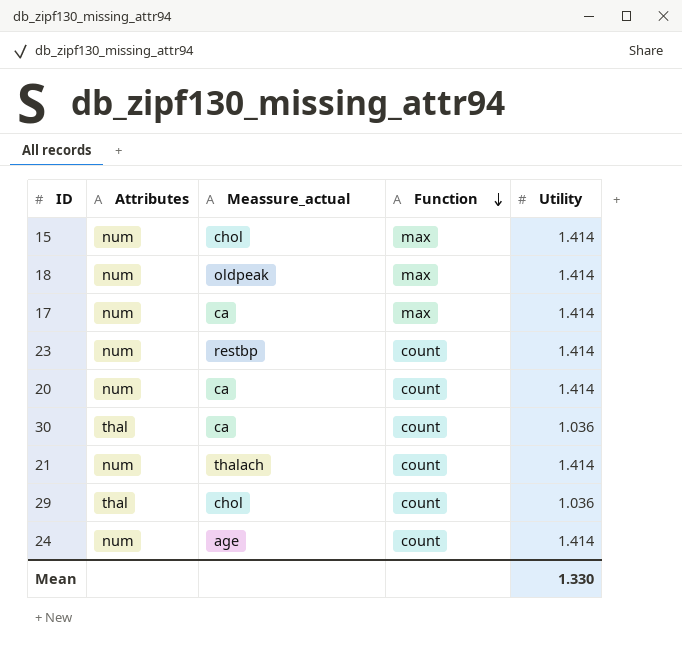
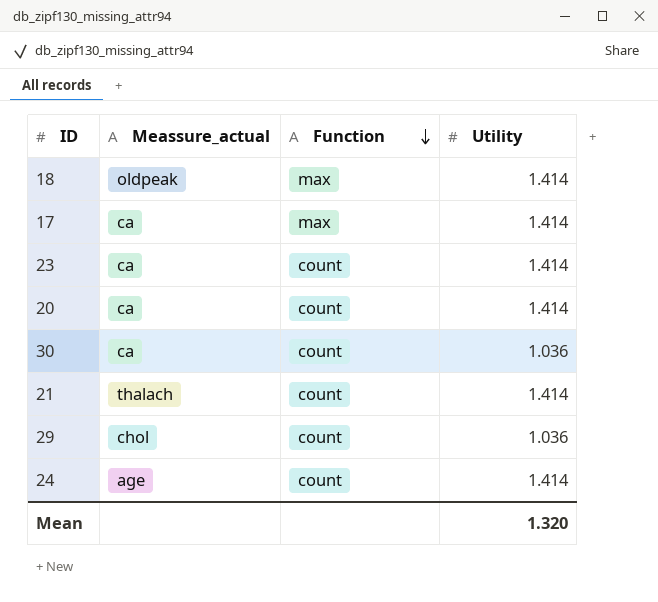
column Attributes | position: 2 -> none
row 15: num | chol | max | 1.414 -> none
23 | Meassure_actual: restbp -> ca
Mean | Utility: 1.330 -> 1.320

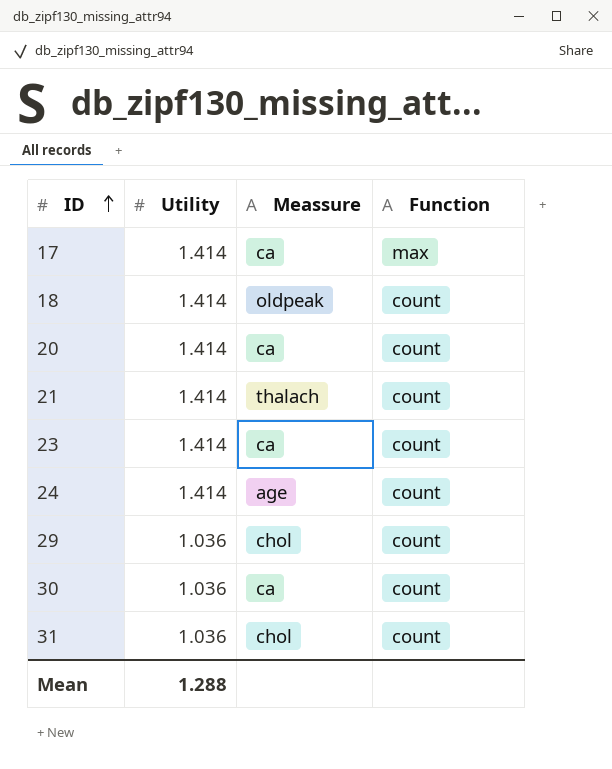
row order: Function descending -> ID ascending
column Utility | position: 4 -> 2
column name: Meassure_actual -> Meassure
18 | Function: max -> count
row 31: none -> 1.036 | chol | count
Mean | Utility: 1.320 -> 1.288

